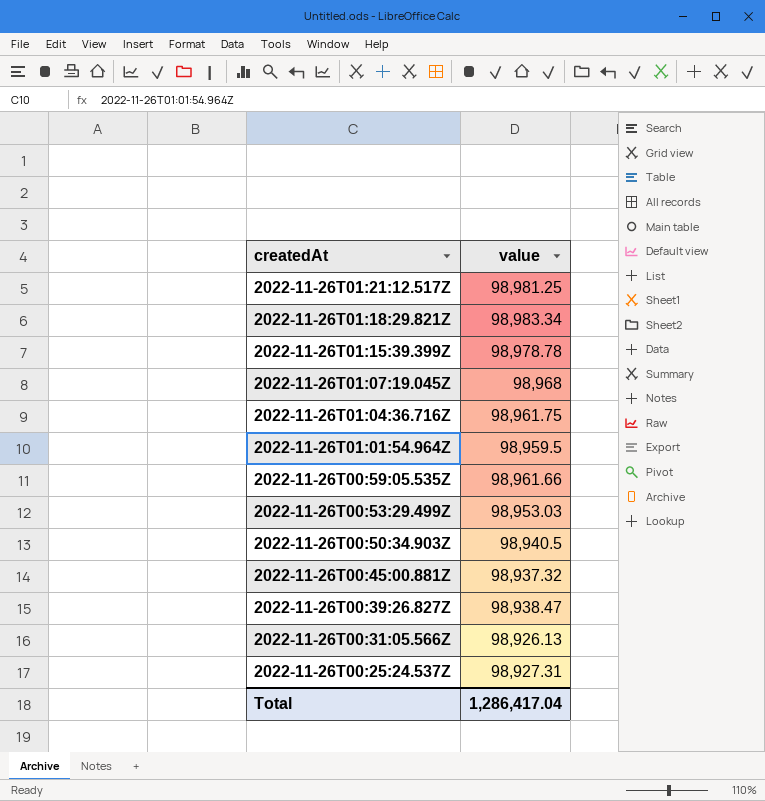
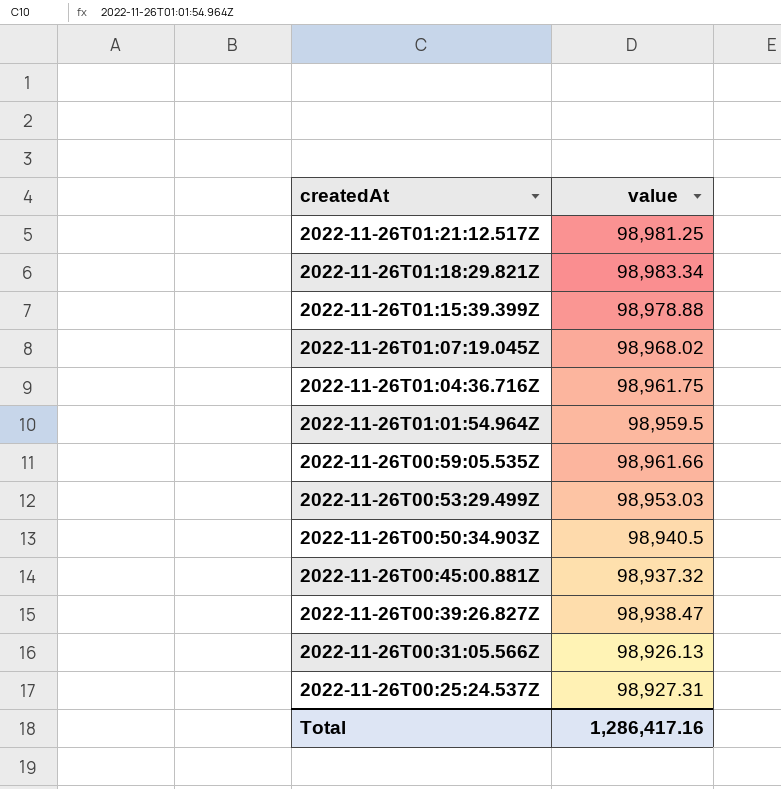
2022-11-26T01:15:39.399Z | value: 98,978.78 -> 98,978.88
2022-11-26T01:07:19.045Z | value: 98,968 -> 98,968.02
Total | value: 1,286,417.04 -> 1,286,417.16

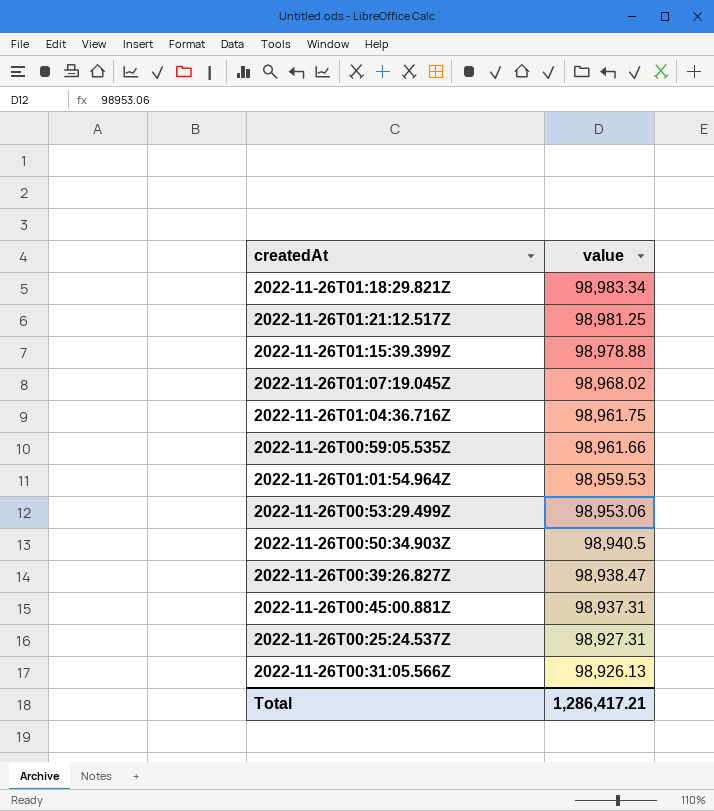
row order: createdAt descending -> value descending
2022-11-26T01:01:54.964Z | value: 98,959.5 -> 98,959.53
2022-11-26T00:53:29.499Z | value: 98,953.03 -> 98,953.06
2022-11-26T00:45:00.881Z | value: 98,937.32 -> 98,937.31
Total | value: 1,286,417.16 -> 1,286,417.21

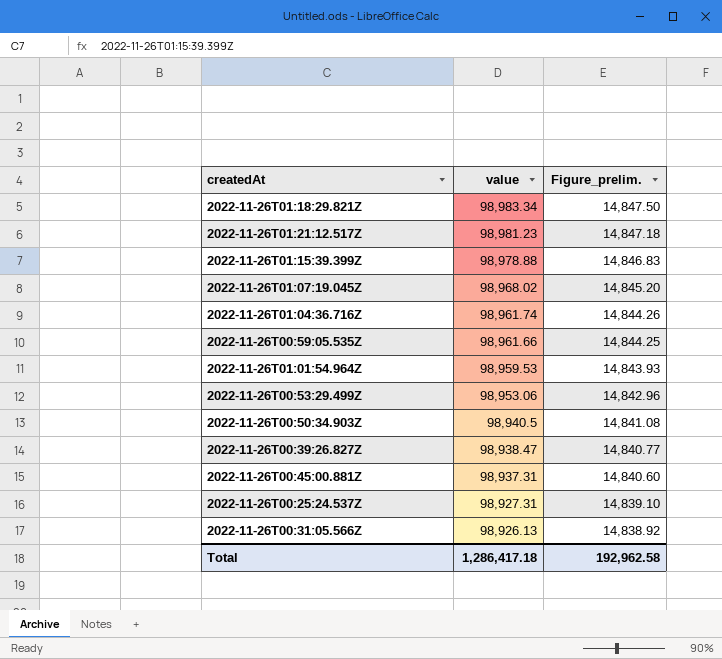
column Figure_prelim. | formula: none -> [value] * 0.15
2022-11-26T01:21:12.517Z | value: 98,981.25 -> 98,981.23
2022-11-26T01:04:36.716Z | value: 98,961.75 -> 98,961.74
Total | value: 1,286,417.21 -> 1,286,417.18

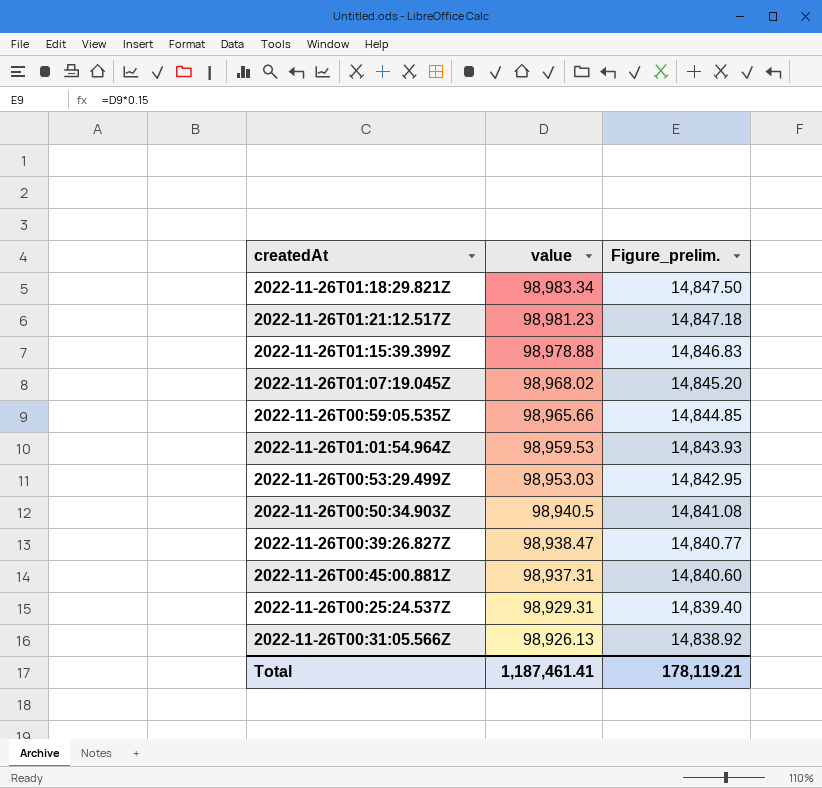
row 2022-11-26T01:04:36.716Z: 98,961.74 | 14,844.26 -> none
2022-11-26T00:59:05.535Z | value: 98,961.66 -> 98,965.66
2022-11-26T00:59:05.535Z | Figure_prelim.: 14,844.25 -> 14,844.85
2022-11-26T00:53:29.499Z | value: 98,953.06 -> 98,953.03
2022-11-26T00:53:29.499Z | Figure_prelim.: 14,842.96 -> 14,842.95
2022-11-26T00:25:24.537Z | value: 98,927.31 -> 98,929.31
2022-11-26T00:25:24.537Z | Figure_prelim.: 14,839.10 -> 14,839.40
Total | value: 1,286,417.18 -> 1,187,461.41
Total | Figure_prelim.: 192,962.58 -> 178,119.21

